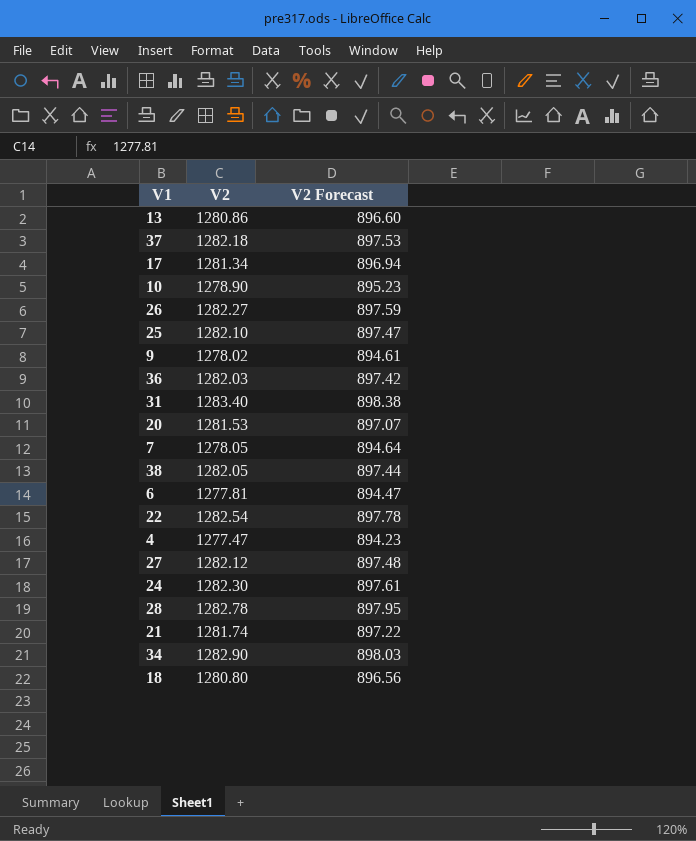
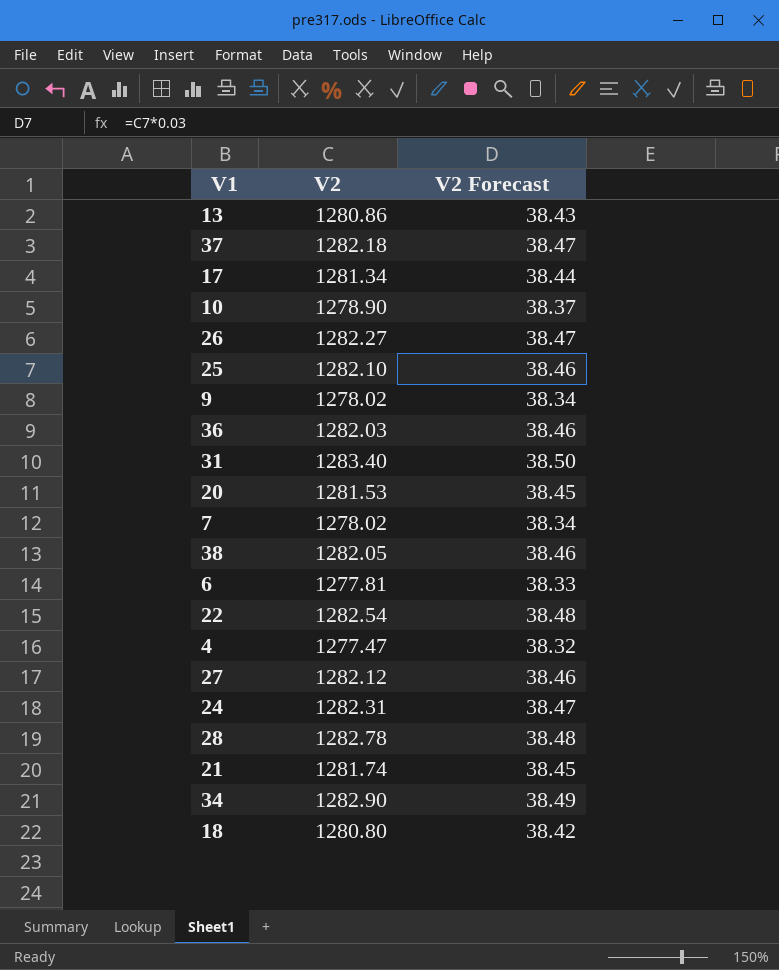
column V2 Forecast | formula: [V2] * 0.7 -> [V2] * 0.03
7 | V2: 1278.05 -> 1278.02
24 | V2: 1282.30 -> 1282.31

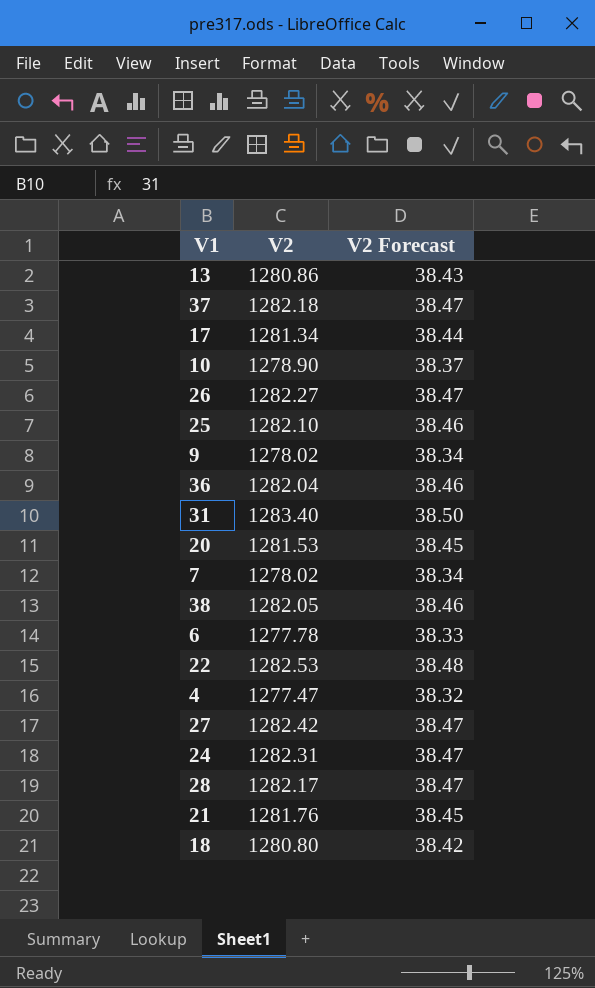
row 34: 1282.90 | 38.49 -> none
36 | V2: 1282.03 -> 1282.04
6 | V2: 1277.81 -> 1277.78
22 | V2: 1282.54 -> 1282.53
27 | V2: 1282.12 -> 1282.42
27 | V2 Forecast: 38.46 -> 38.47
28 | V2: 1282.78 -> 1282.17
28 | V2 Forecast: 38.48 -> 38.47
21 | V2: 1281.74 -> 1281.76

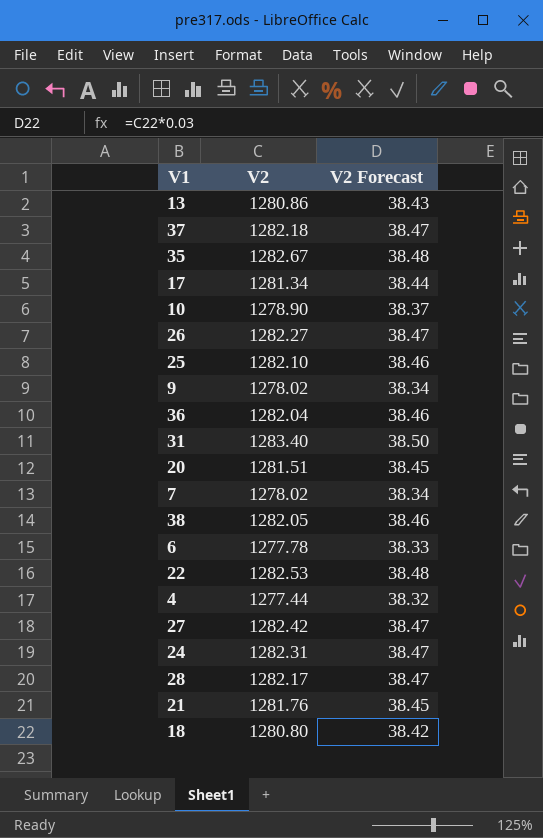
row 35: none -> 1282.67 | 38.48
20 | V2: 1281.53 -> 1281.51
4 | V2: 1277.47 -> 1277.44

